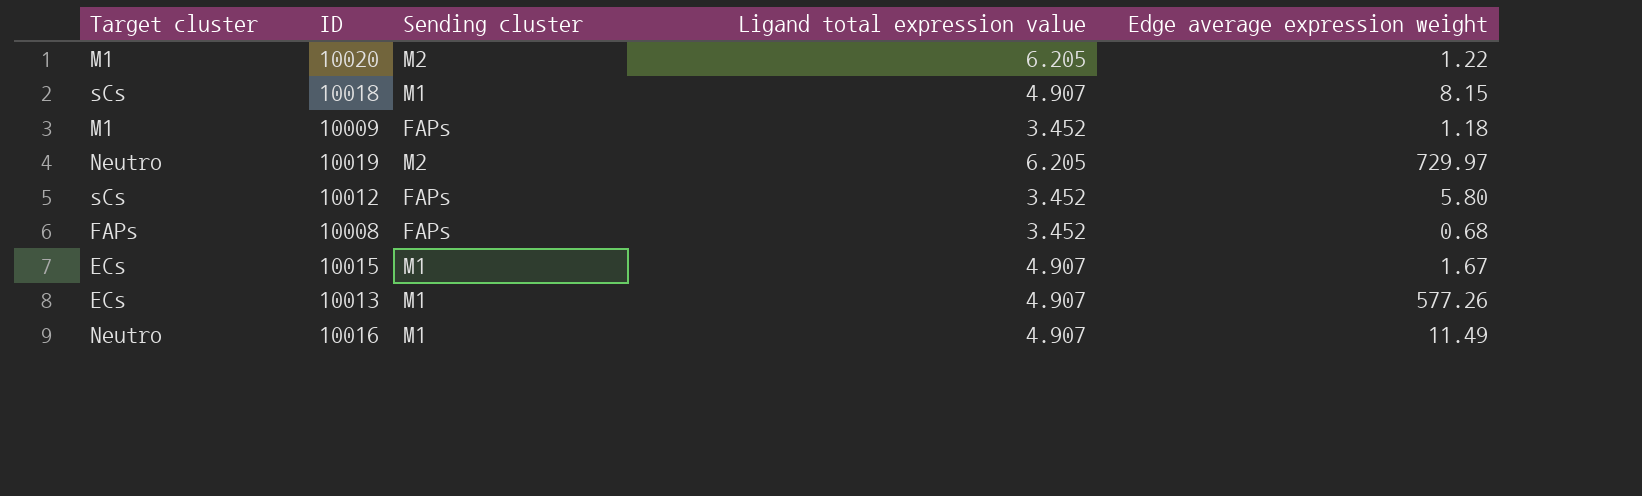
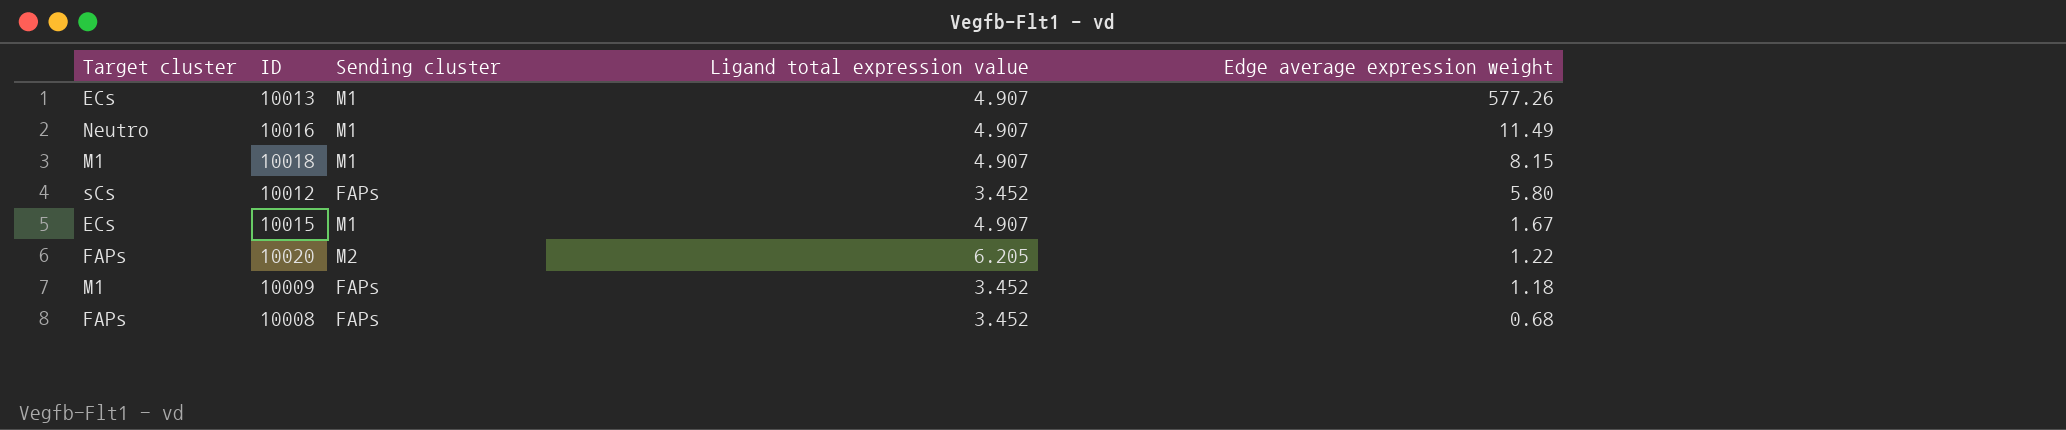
row order: none -> Edge average expression weight descending
row 10019: Neutro | M2 | 6.205 | 729.97 -> none
10018 | Target cluster: sCs -> M1
10020 | Target cluster: M1 -> FAPs

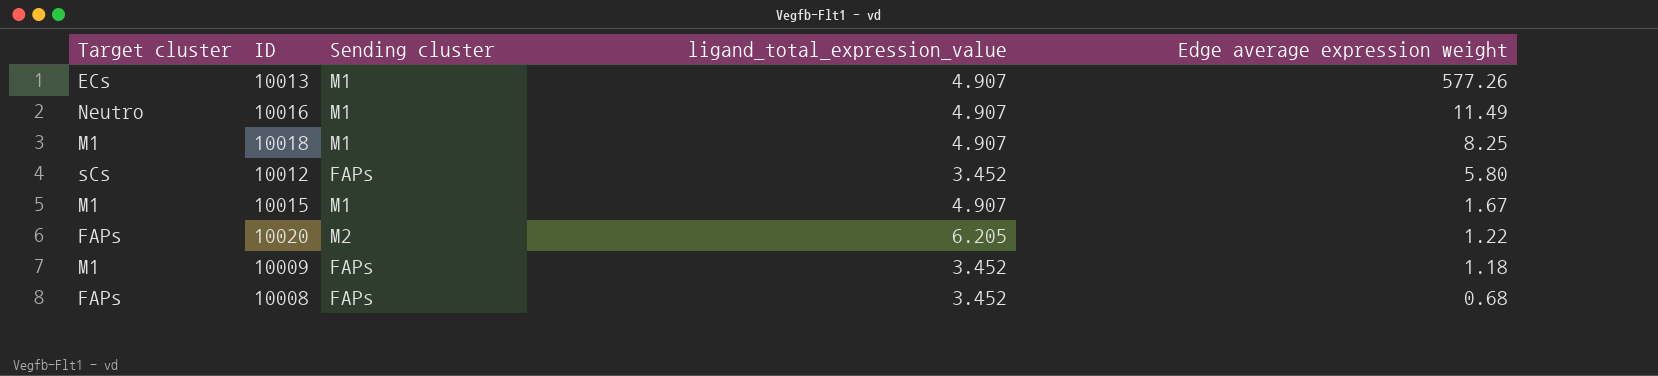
column name: Ligand total expression value -> ligand_total_expression_value
10018 | Edge average expression weight: 8.15 -> 8.25
10015 | Target cluster: ECs -> M1

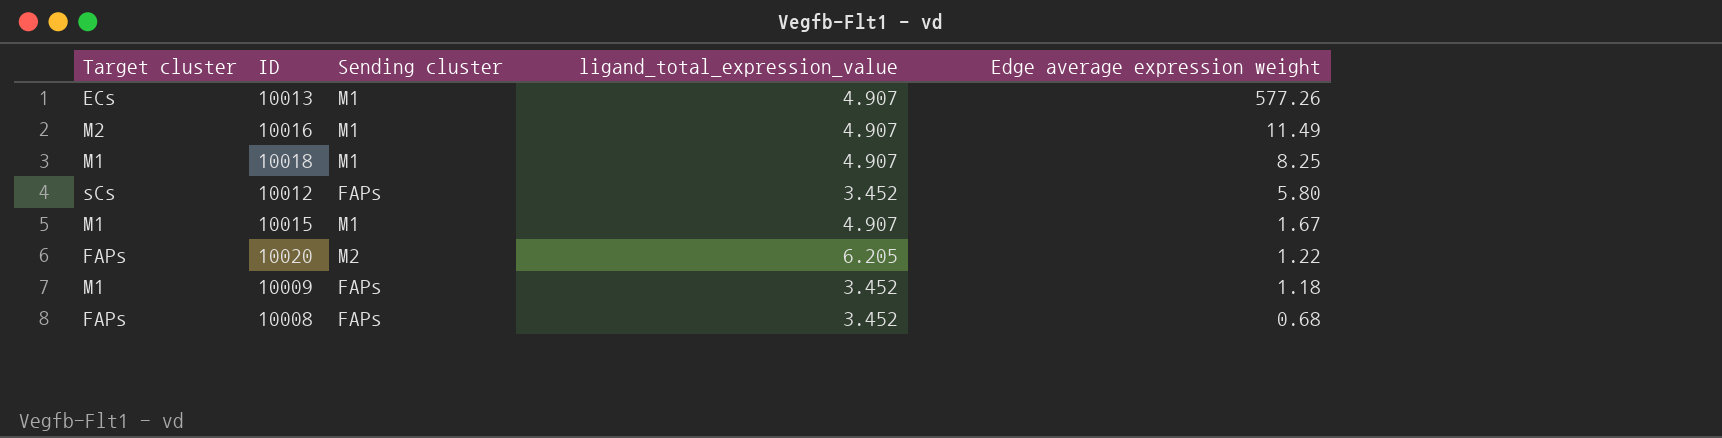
10016 | Target cluster: Neutro -> M2

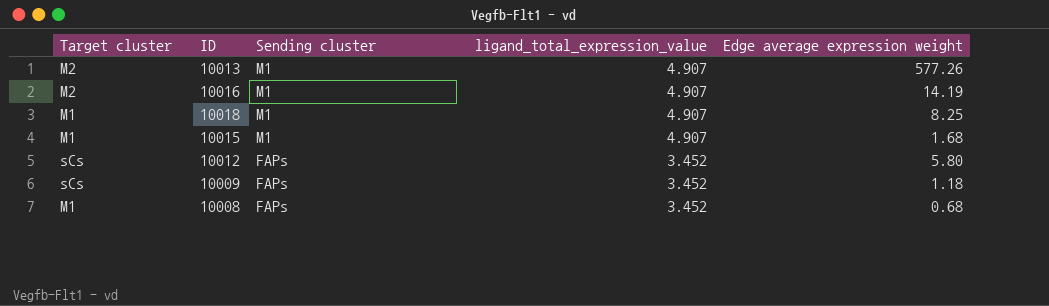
row order: Edge average expression weight descending -> Sending cluster descending
row 10020: FAPs | M2 | 6.205 | 1.22 -> none
10013 | Target cluster: ECs -> M2
10016 | Edge average expression weight: 11.49 -> 14.19
10015 | Edge average expression weight: 1.67 -> 1.68
10009 | Target cluster: M1 -> sCs
10008 | Target cluster: FAPs -> M1

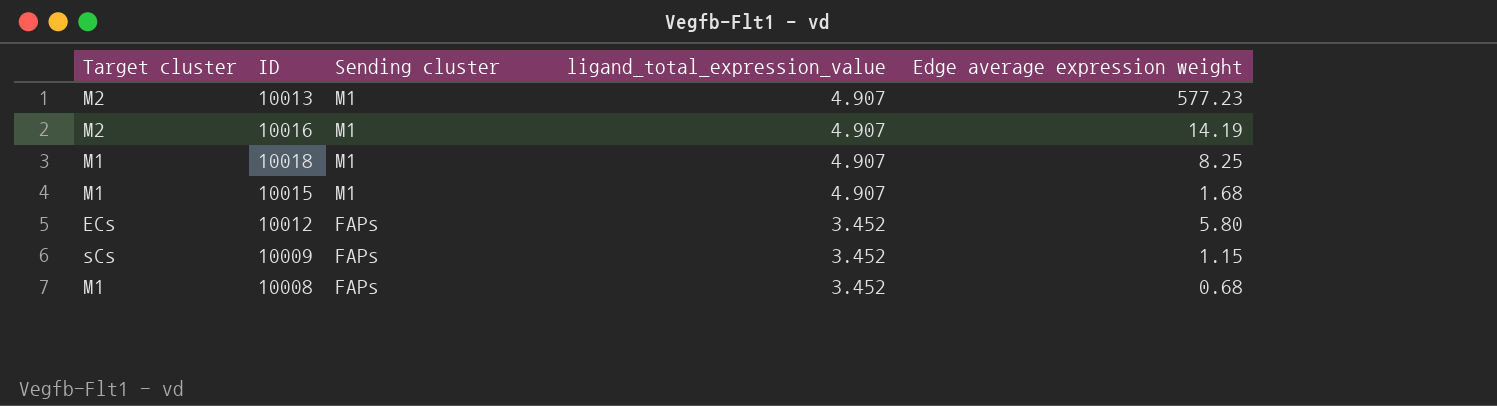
10013 | Edge average expression weight: 577.26 -> 577.23
10012 | Target cluster: sCs -> ECs
10009 | Edge average expression weight: 1.18 -> 1.15

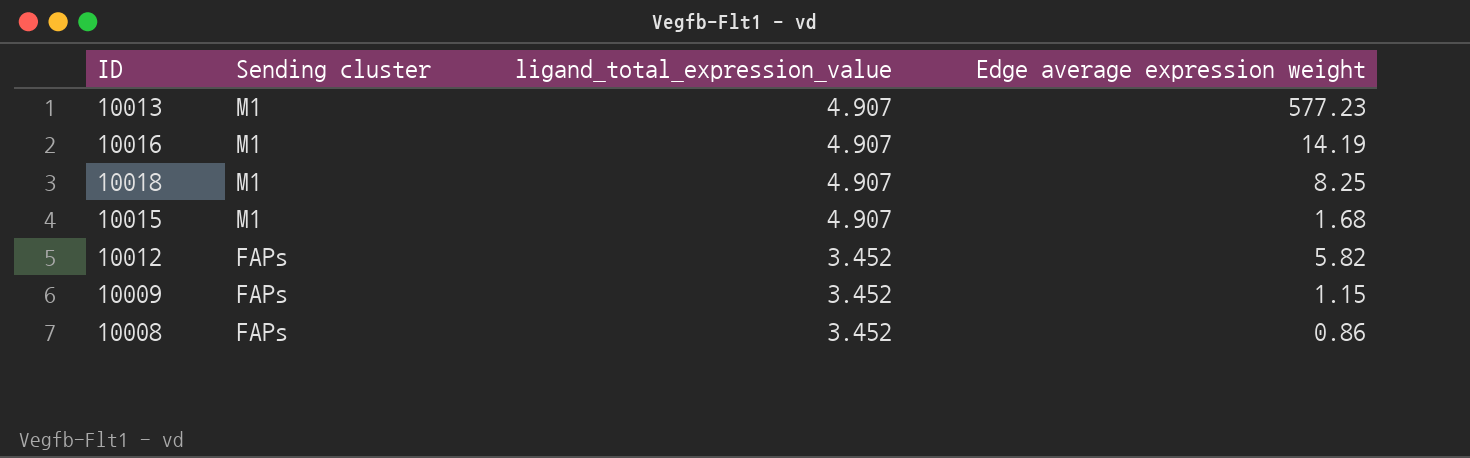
column Target cluster | position: 1 -> none
10012 | Edge average expression weight: 5.80 -> 5.82
10008 | Edge average expression weight: 0.68 -> 0.86

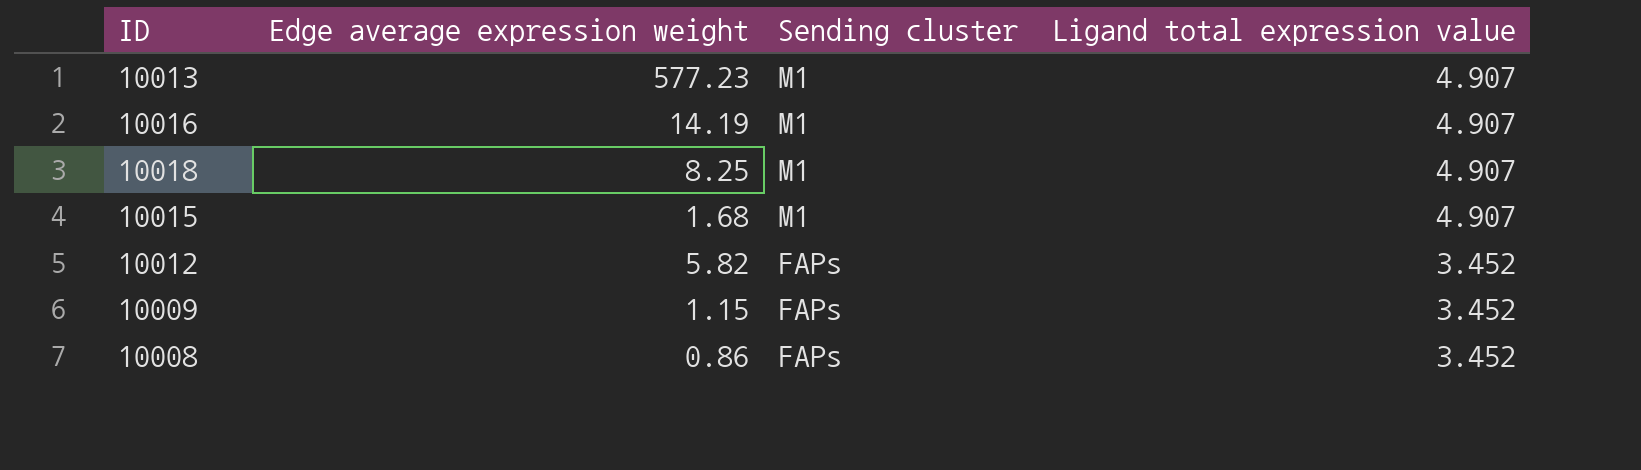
column Edge average expression weight | position: 4 -> 2
column name: ligand_total_expression_value -> Ligand total expression value

